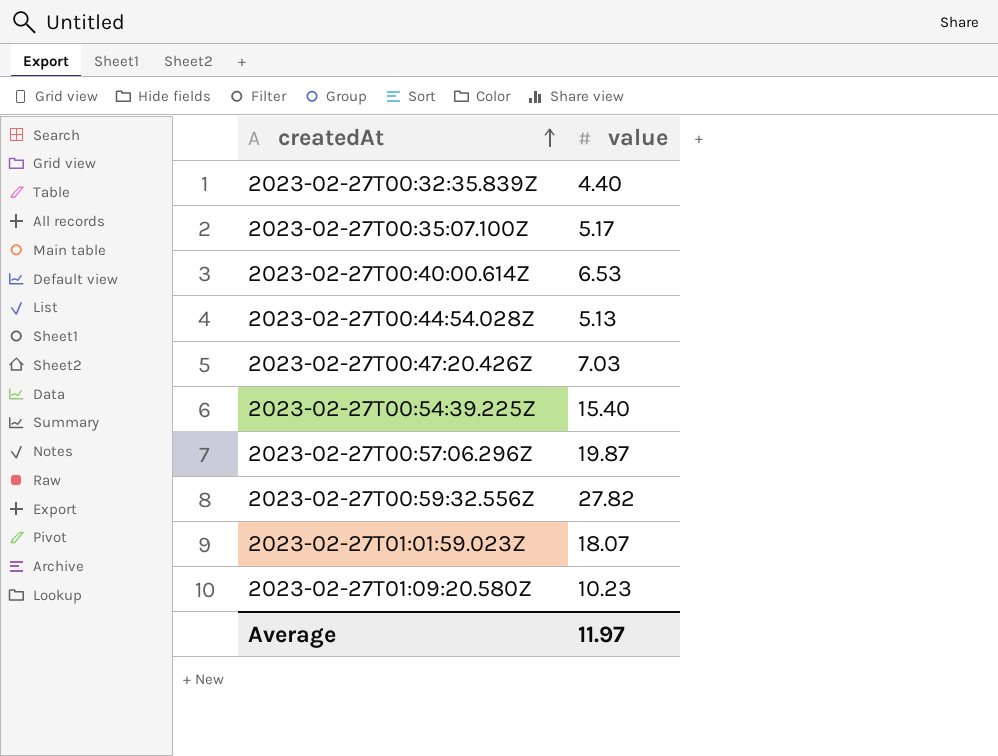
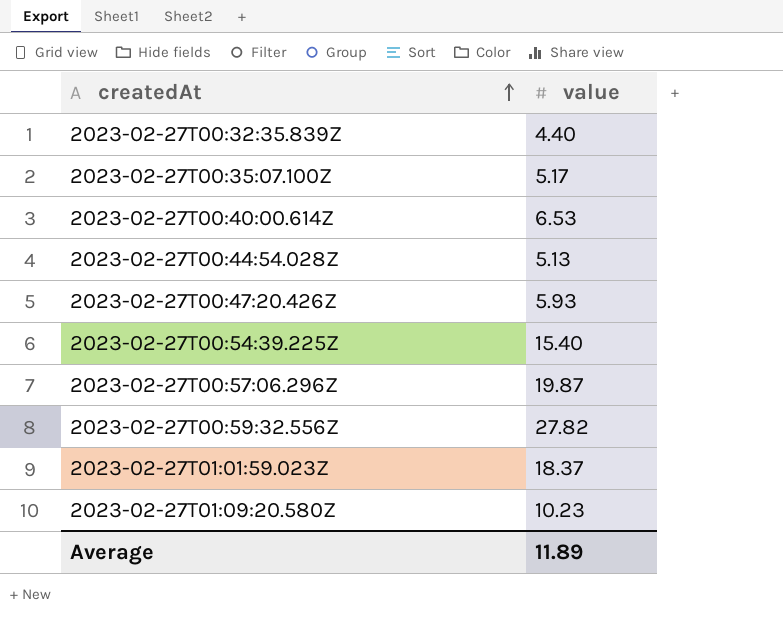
2023-02-27T00:47:20.426Z | value: 7.03 -> 5.93
2023-02-27T01:01:59.023Z | value: 18.07 -> 18.37
Average | value: 11.97 -> 11.89

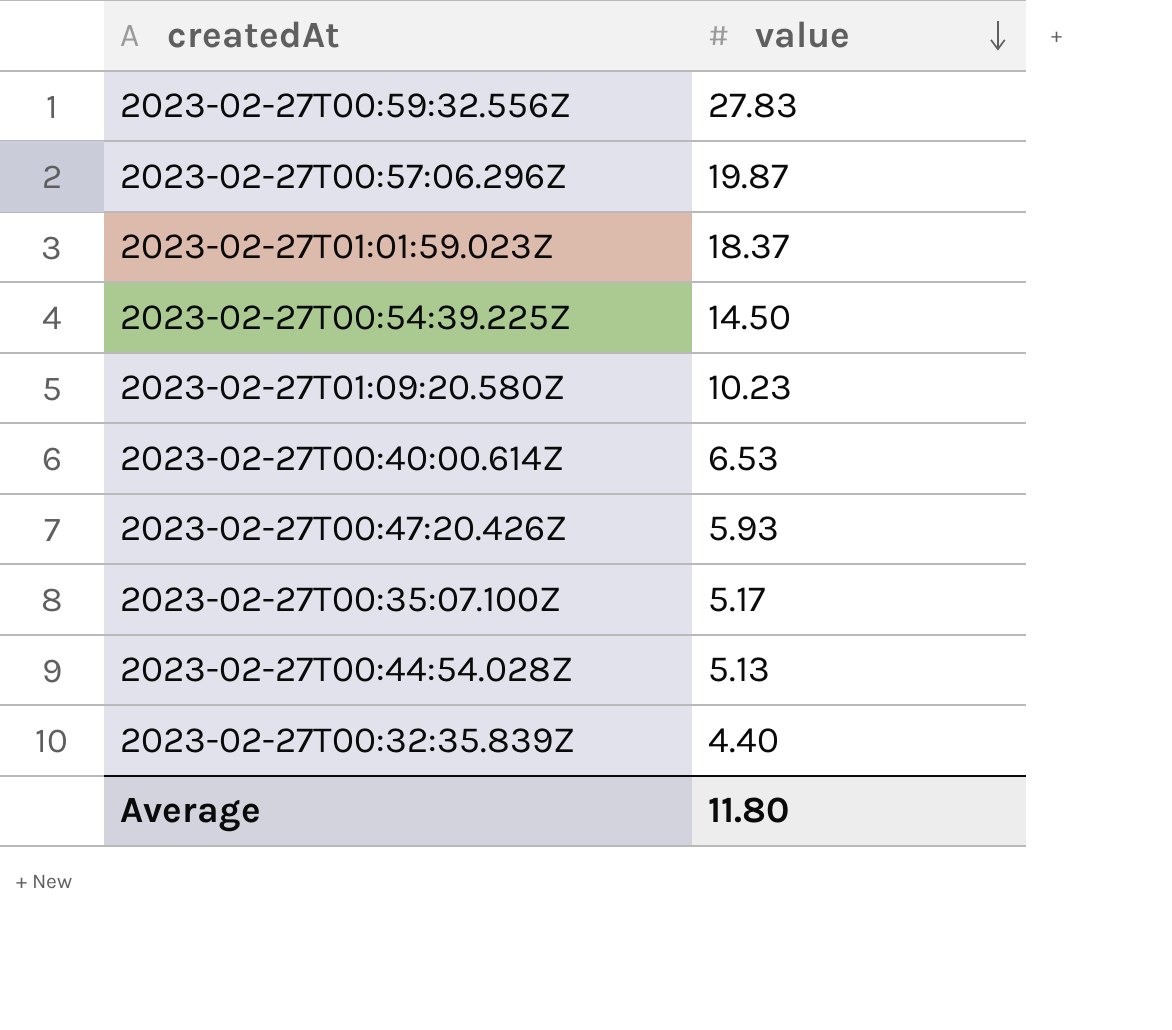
row order: createdAt ascending -> value descending
2023-02-27T00:59:32.556Z | value: 27.82 -> 27.83
2023-02-27T00:54:39.225Z | value: 15.40 -> 14.50
Average | value: 11.89 -> 11.80

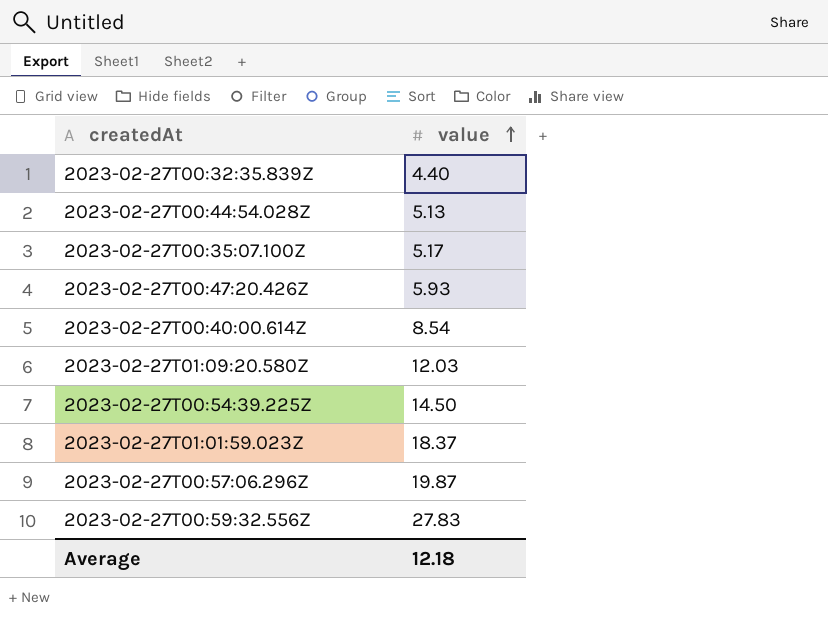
row order: value descending -> value ascending
2023-02-27T00:40:00.614Z | value: 6.53 -> 8.54
2023-02-27T01:09:20.580Z | value: 10.23 -> 12.03
Average | value: 11.80 -> 12.18

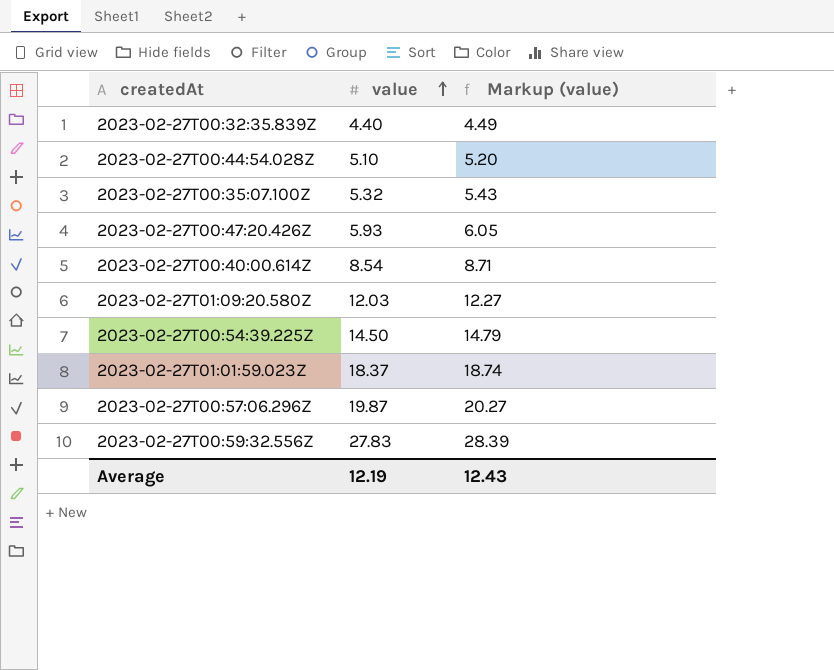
column Markup (value) | formula: none -> [value] * 1.02
2023-02-27T00:44:54.028Z | value: 5.13 -> 5.10
2023-02-27T00:35:07.100Z | value: 5.17 -> 5.32
Average | value: 12.18 -> 12.19

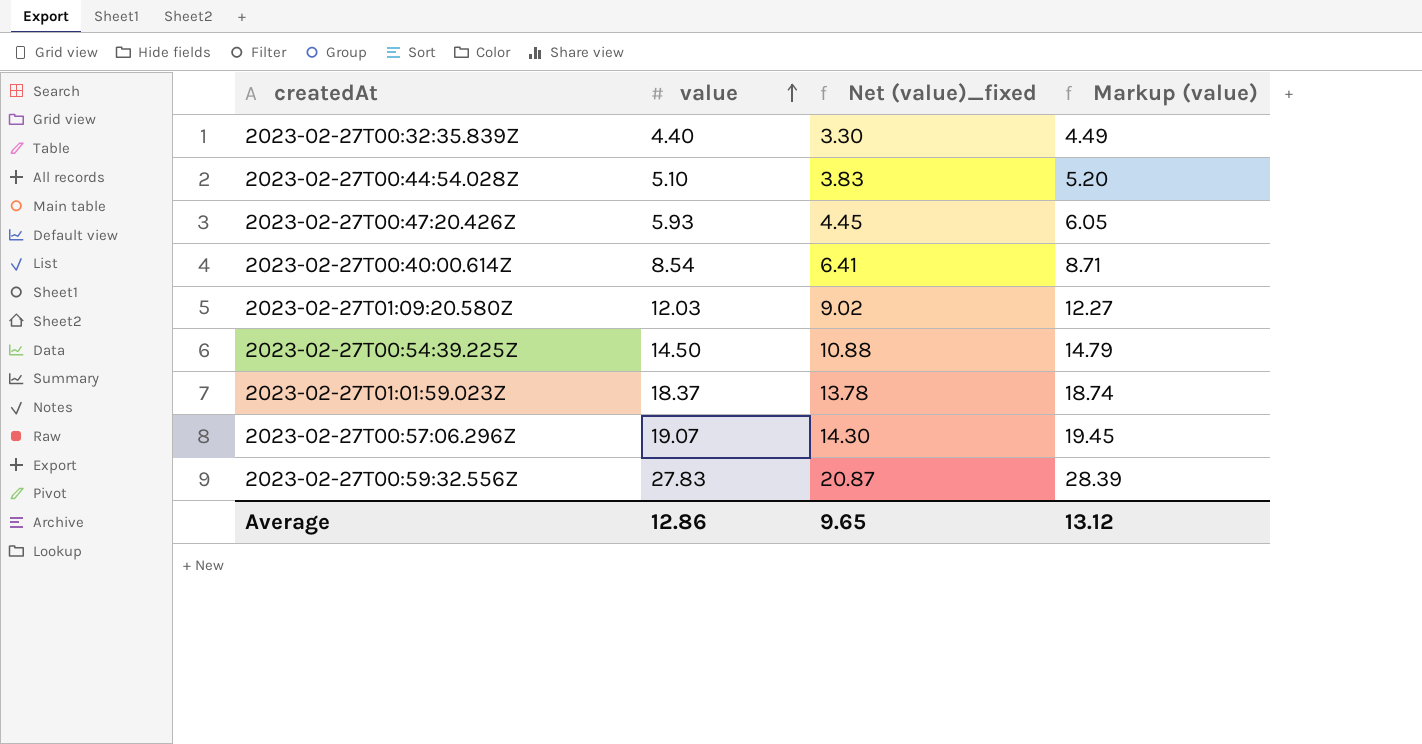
column Net (value)_fixed | formula: none -> [value] * 0.75
row 2023-02-27T00:35:07.100Z: 5.32 | 5.43 -> none
2023-02-27T00:57:06.296Z | value: 19.87 -> 19.07
2023-02-27T00:57:06.296Z | Markup (value): 20.27 -> 19.45
Average | value: 12.19 -> 12.86
Average | Markup (value): 12.43 -> 13.12

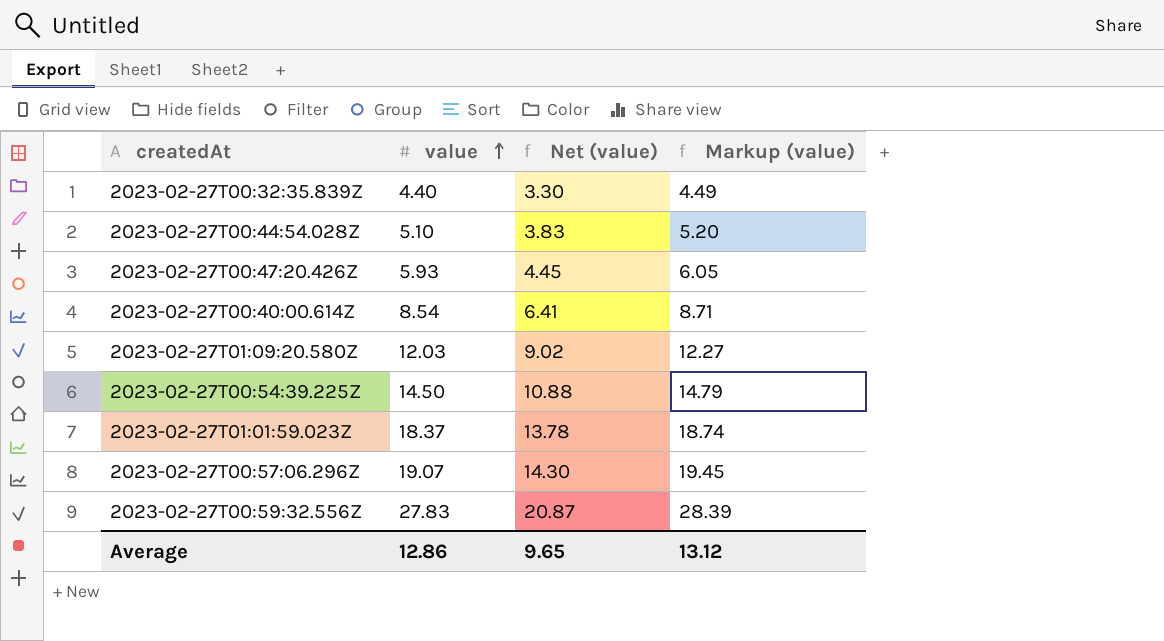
column name: Net (value)_fixed -> Net (value)

